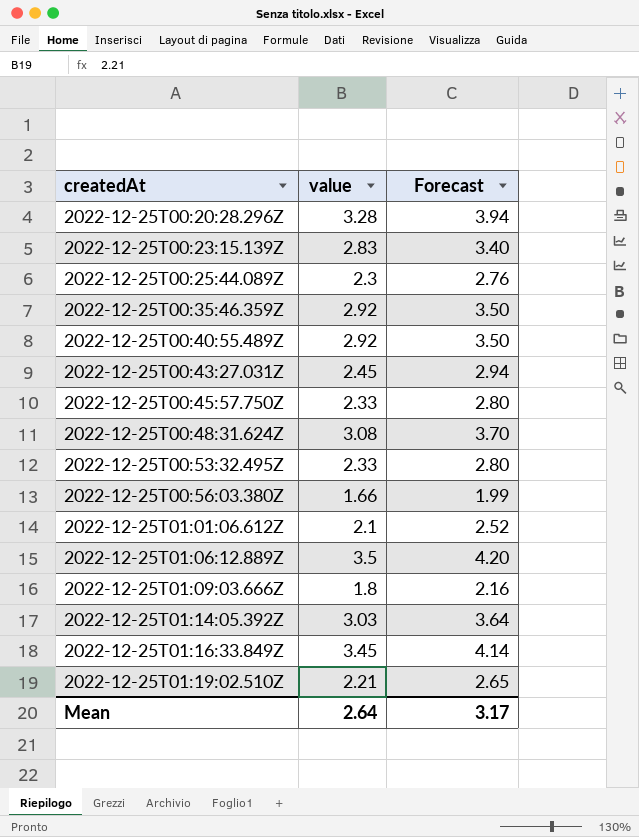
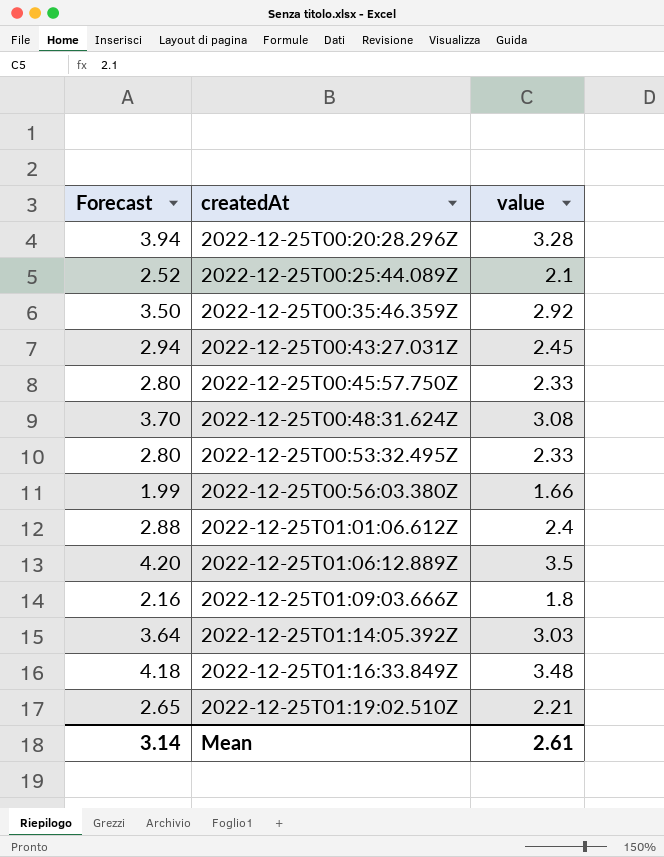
column Forecast | position: 3 -> 1
row 2022-12-25T00:23:15.139Z: 2.83 | 3.40 -> none
row 2022-12-25T00:40:55.489Z: 2.92 | 3.50 -> none
2022-12-25T00:25:44.089Z | Forecast: 2.76 -> 2.52
2022-12-25T00:25:44.089Z | value: 2.3 -> 2.1
2022-12-25T01:01:06.612Z | Forecast: 2.52 -> 2.88
2022-12-25T01:01:06.612Z | value: 2.1 -> 2.4
2022-12-25T01:16:33.849Z | Forecast: 4.14 -> 4.18
2022-12-25T01:16:33.849Z | value: 3.45 -> 3.48
Mean | Forecast: 3.17 -> 3.14
Mean | value: 2.64 -> 2.61

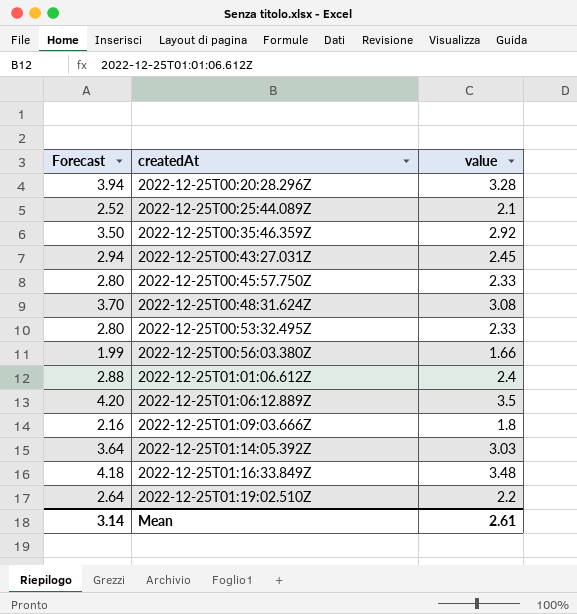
2022-12-25T01:19:02.510Z | Forecast: 2.65 -> 2.64
2022-12-25T01:19:02.510Z | value: 2.21 -> 2.2

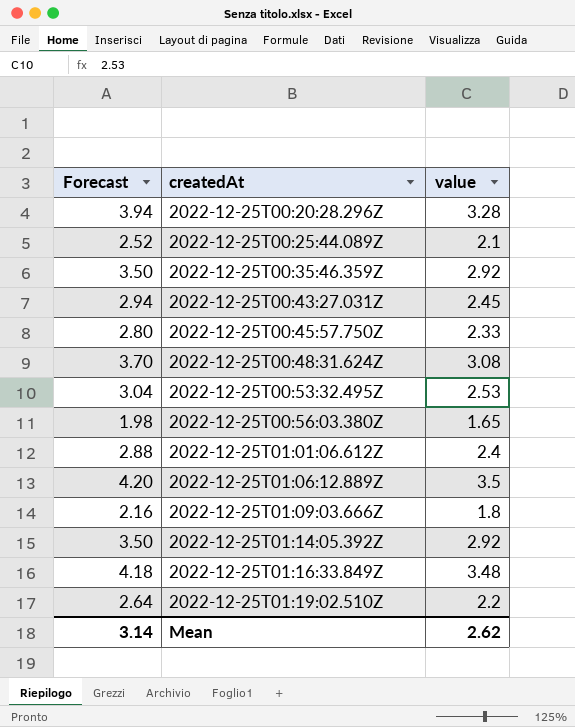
2022-12-25T00:53:32.495Z | Forecast: 2.80 -> 3.04
2022-12-25T00:53:32.495Z | value: 2.33 -> 2.53
2022-12-25T00:56:03.380Z | Forecast: 1.99 -> 1.98
2022-12-25T00:56:03.380Z | value: 1.66 -> 1.65
2022-12-25T01:14:05.392Z | Forecast: 3.64 -> 3.50
2022-12-25T01:14:05.392Z | value: 3.03 -> 2.92
Mean | value: 2.61 -> 2.62

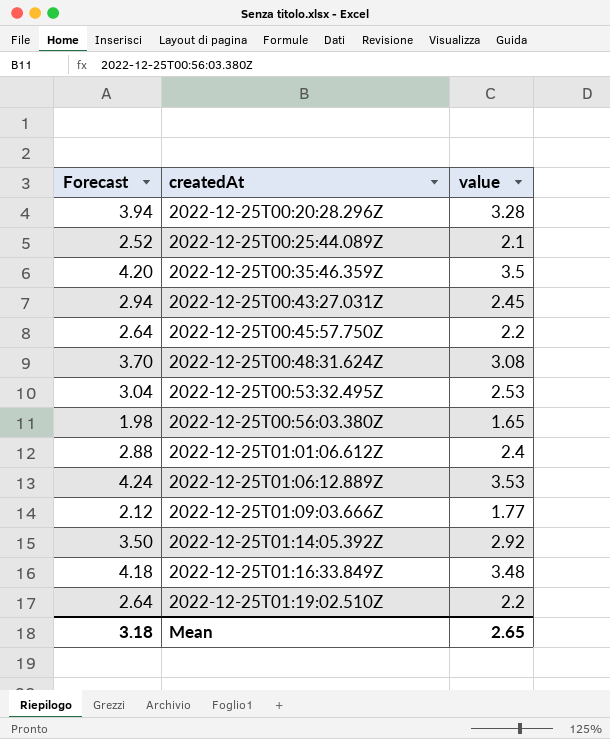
2022-12-25T00:35:46.359Z | Forecast: 3.50 -> 4.20
2022-12-25T00:35:46.359Z | value: 2.92 -> 3.5
2022-12-25T00:45:57.750Z | Forecast: 2.80 -> 2.64
2022-12-25T00:45:57.750Z | value: 2.33 -> 2.2
2022-12-25T01:06:12.889Z | Forecast: 4.20 -> 4.24
2022-12-25T01:06:12.889Z | value: 3.5 -> 3.53
2022-12-25T01:09:03.666Z | Forecast: 2.16 -> 2.12
2022-12-25T01:09:03.666Z | value: 1.8 -> 1.77
Mean | Forecast: 3.14 -> 3.18
Mean | value: 2.62 -> 2.65

